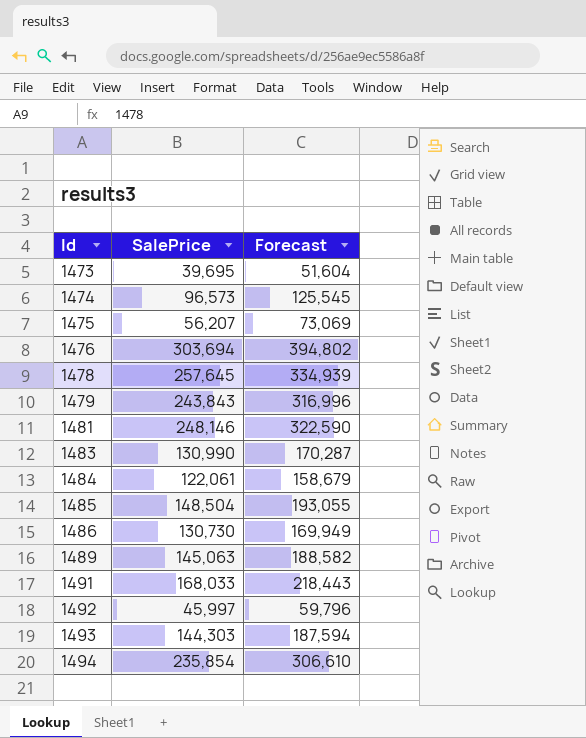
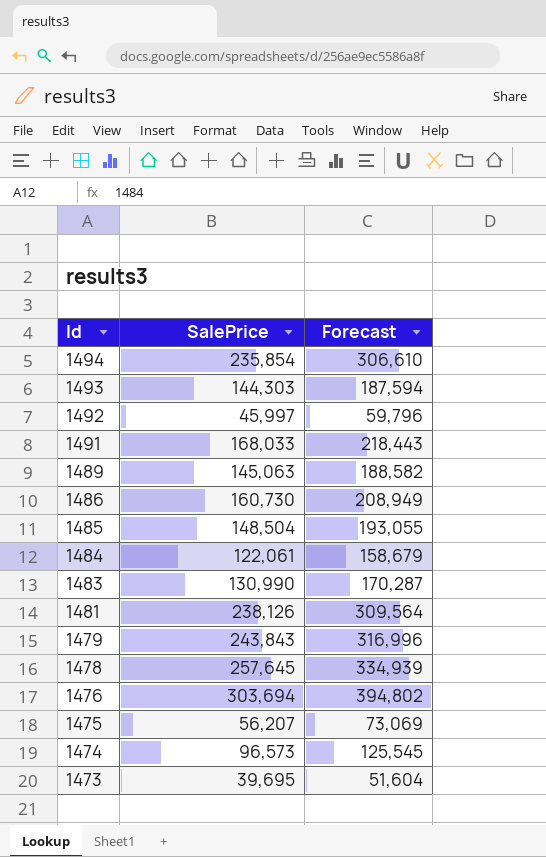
row order: Id ascending -> Id descending
1486 | SalePrice: 130,730 -> 160,730
1486 | Forecast: 169,949 -> 208,949
1481 | SalePrice: 248,146 -> 238,126
1481 | Forecast: 322,590 -> 309,564

